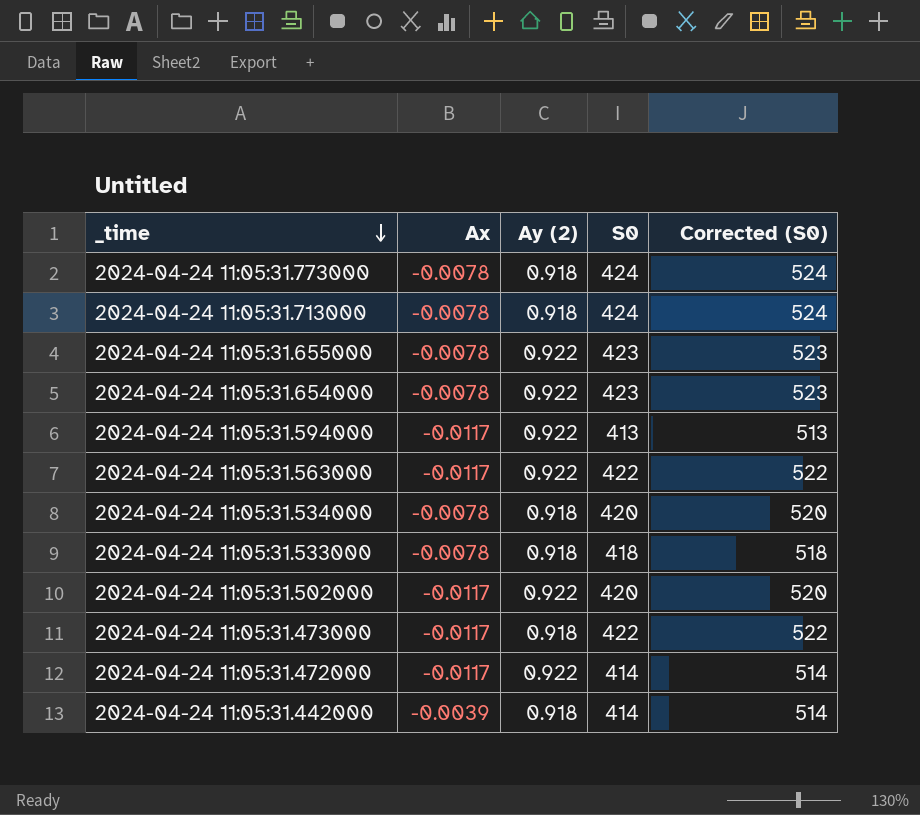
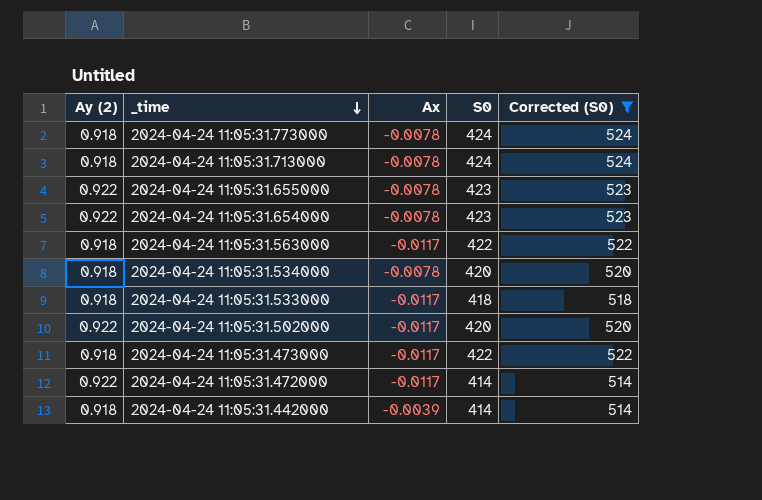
filter: none -> Corrected (S0) != 513
column Ay (2) | position: 3 -> 1
2024-04-24 11:05:31.563000 | Ay (2): 0.922 -> 0.918
2024-04-24 11:05:31.533000 | Ax: -0.0078 -> -0.0117

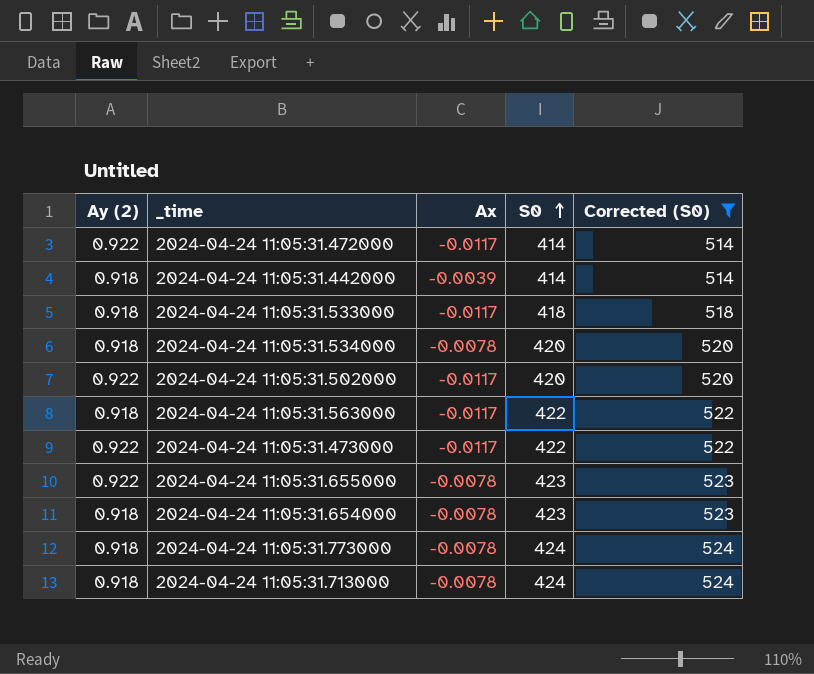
row order: _time descending -> S0 ascending
2024-04-24 11:05:31.473000 | Ay (2): 0.918 -> 0.922
2024-04-24 11:05:31.654000 | Ay (2): 0.922 -> 0.918

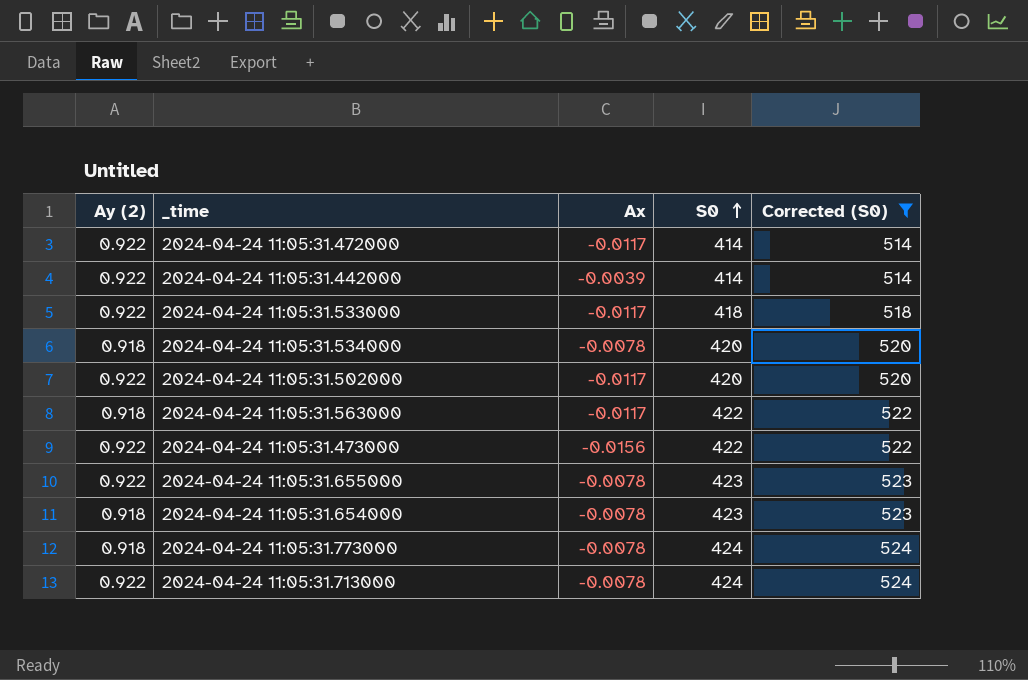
2024-04-24 11:05:31.442000 | Ay (2): 0.918 -> 0.922
2024-04-24 11:05:31.533000 | Ay (2): 0.918 -> 0.922
2024-04-24 11:05:31.473000 | Ax: -0.0117 -> -0.0156
2024-04-24 11:05:31.713000 | Ay (2): 0.918 -> 0.922

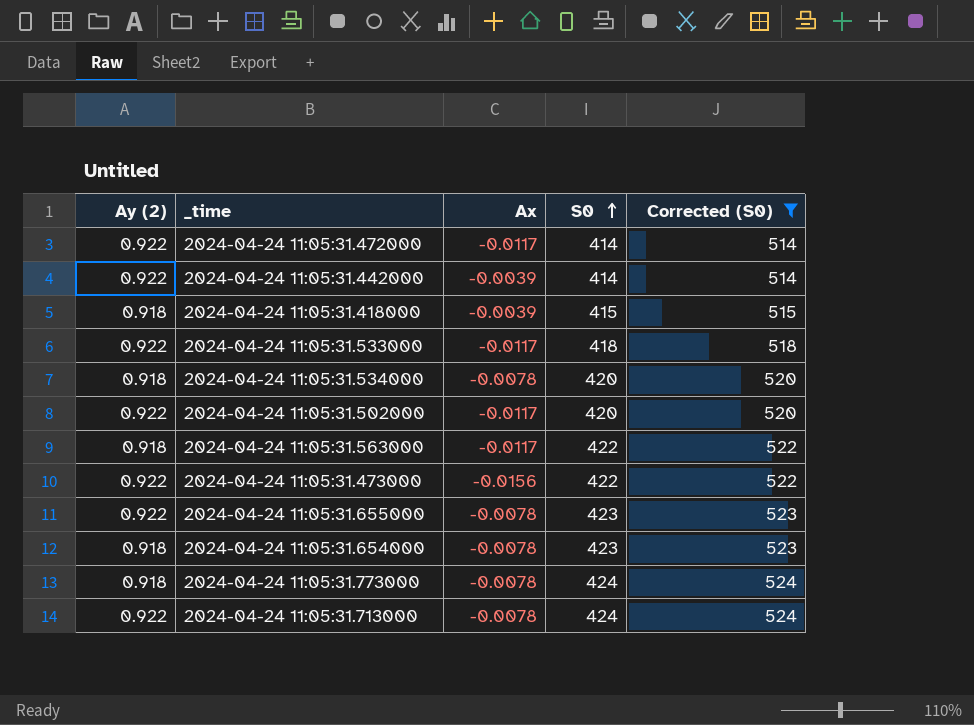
row 2024-04-24 11:05:31.418000: none -> 0.918 | -0.0039 | 415 | 515

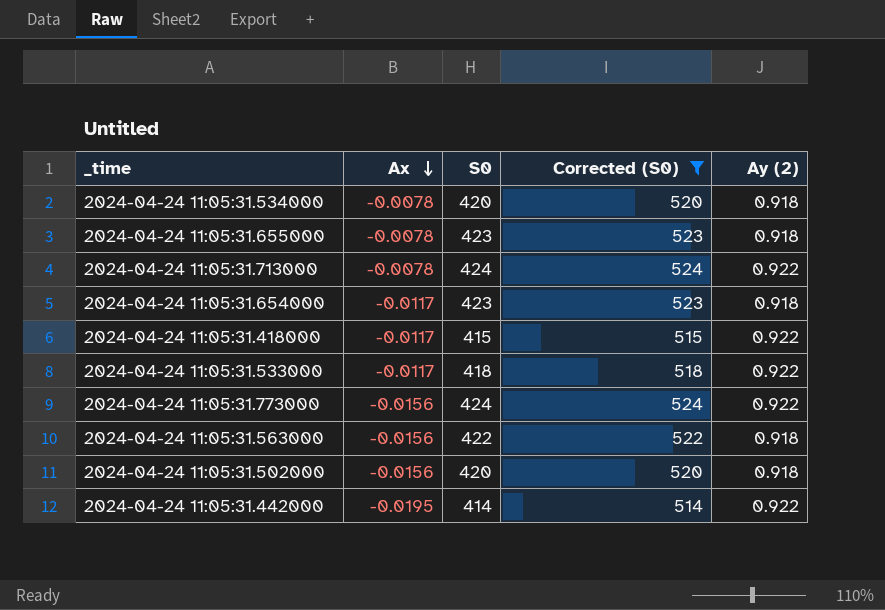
row order: S0 ascending -> Ax descending
column Ay (2) | position: 1 -> 5
row 2024-04-24 11:05:31.472000: 0.922 | -0.0117 | 414 | 514 -> none
row 2024-04-24 11:05:31.473000: 0.922 | -0.0156 | 422 | 522 -> none
2024-04-24 11:05:31.655000 | Ay (2): 0.922 -> 0.918
2024-04-24 11:05:31.654000 | Ax: -0.0078 -> -0.0117
2024-04-24 11:05:31.418000 | Ax: -0.0039 -> -0.0117
2024-04-24 11:05:31.418000 | Ay (2): 0.918 -> 0.922
2024-04-24 11:05:31.773000 | Ax: -0.0078 -> -0.0156
2024-04-24 11:05:31.773000 | Ay (2): 0.918 -> 0.922
2024-04-24 11:05:31.563000 | Ax: -0.0117 -> -0.0156
2024-04-24 11:05:31.502000 | Ax: -0.0117 -> -0.0156
2024-04-24 11:05:31.502000 | Ay (2): 0.922 -> 0.918
2024-04-24 11:05:31.442000 | Ax: -0.0039 -> -0.0195

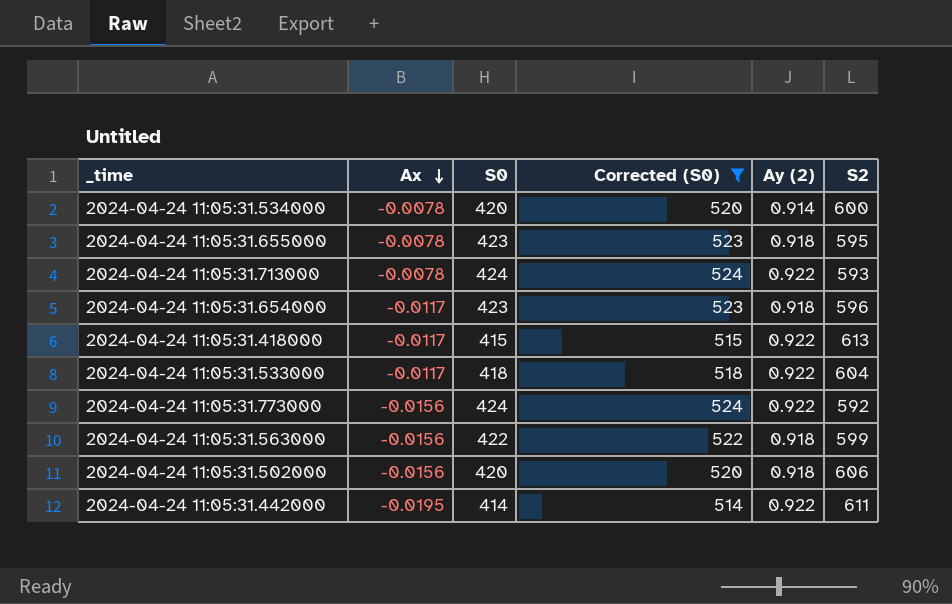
column S2 | position: none -> 6
2024-04-24 11:05:31.534000 | Ay (2): 0.918 -> 0.914

